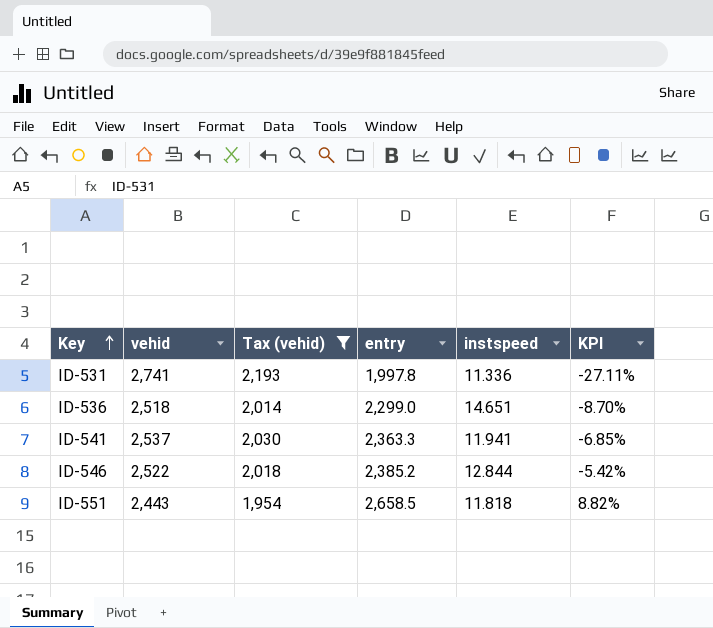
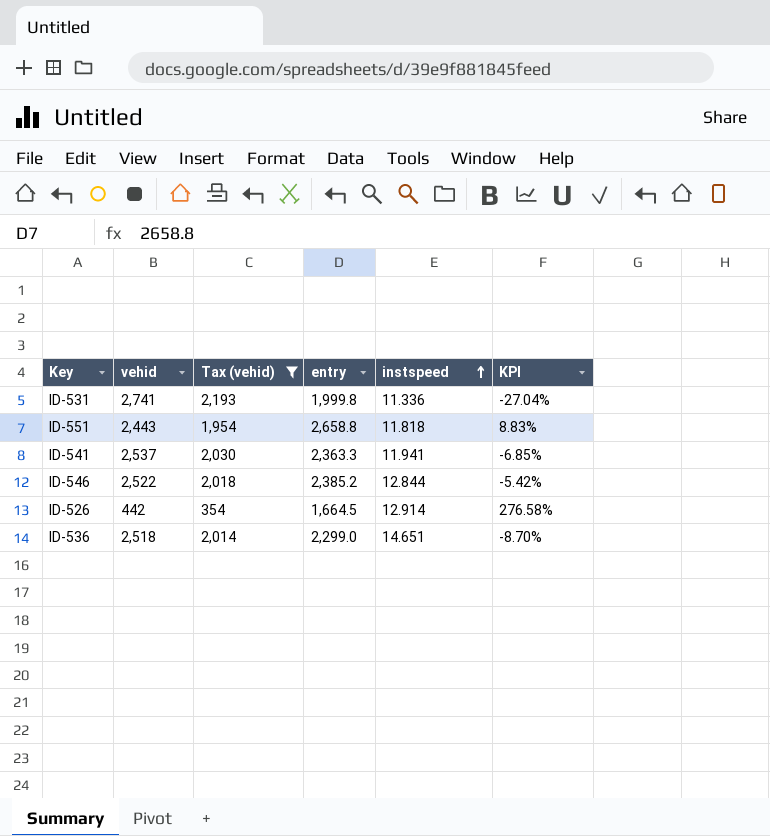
row order: Key ascending -> instspeed ascending
ID-531 | entry: 1,997.8 -> 1,999.8
ID-531 | KPI: -27.11% -> -27.04%
ID-551 | entry: 2,658.5 -> 2,658.8
ID-551 | KPI: 8.82% -> 8.83%
row ID-526: none -> 442 | 354 | 1,664.5 | 12.914 | 276.58%

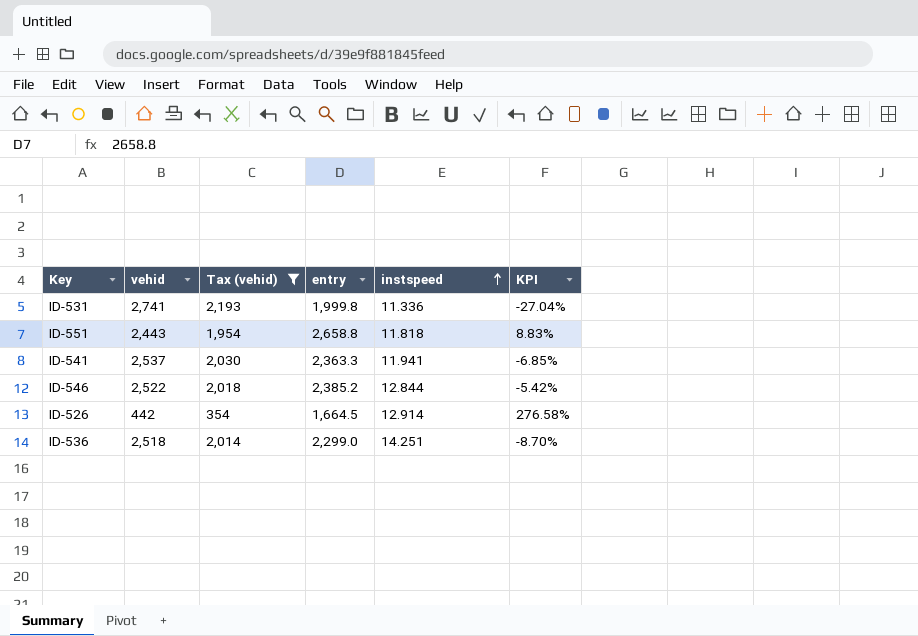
ID-536 | instspeed: 14.651 -> 14.251

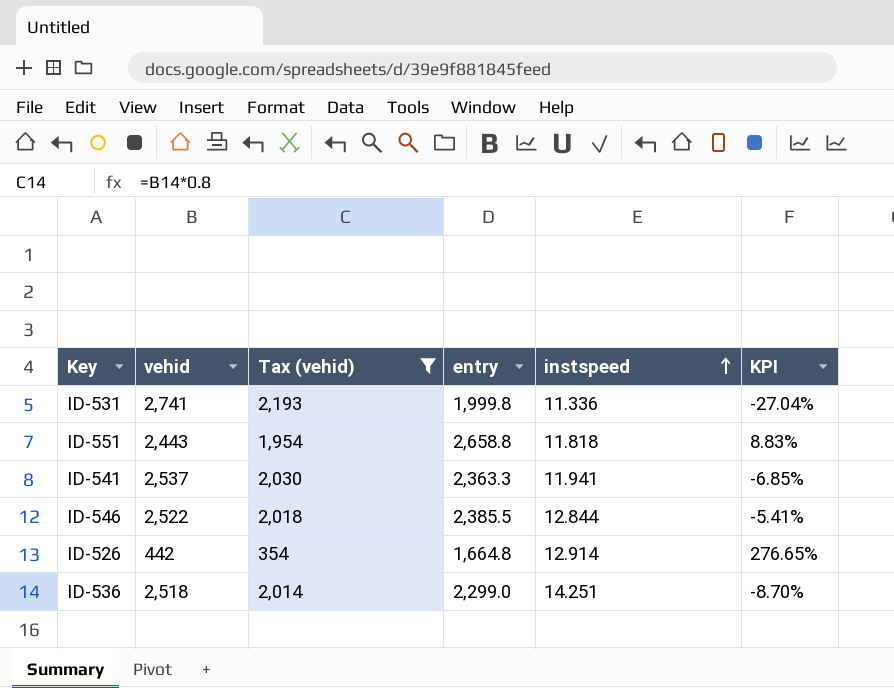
ID-546 | entry: 2,385.2 -> 2,385.5
ID-546 | KPI: -5.42% -> -5.41%
ID-526 | entry: 1,664.5 -> 1,664.8
ID-526 | KPI: 276.58% -> 276.65%

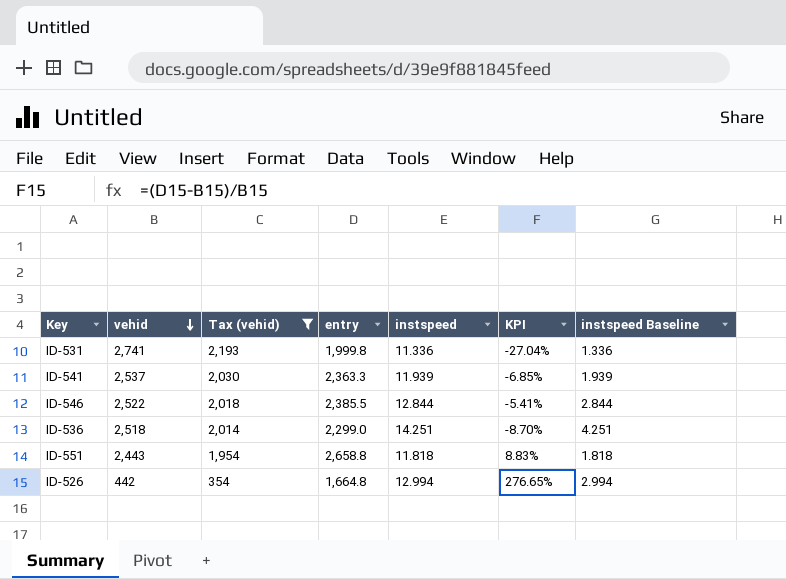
row order: instspeed ascending -> vehid descending
column instspeed Baseline | formula: none -> [instspeed] - 10
ID-541 | instspeed: 11.941 -> 11.939
ID-526 | instspeed: 12.914 -> 12.994

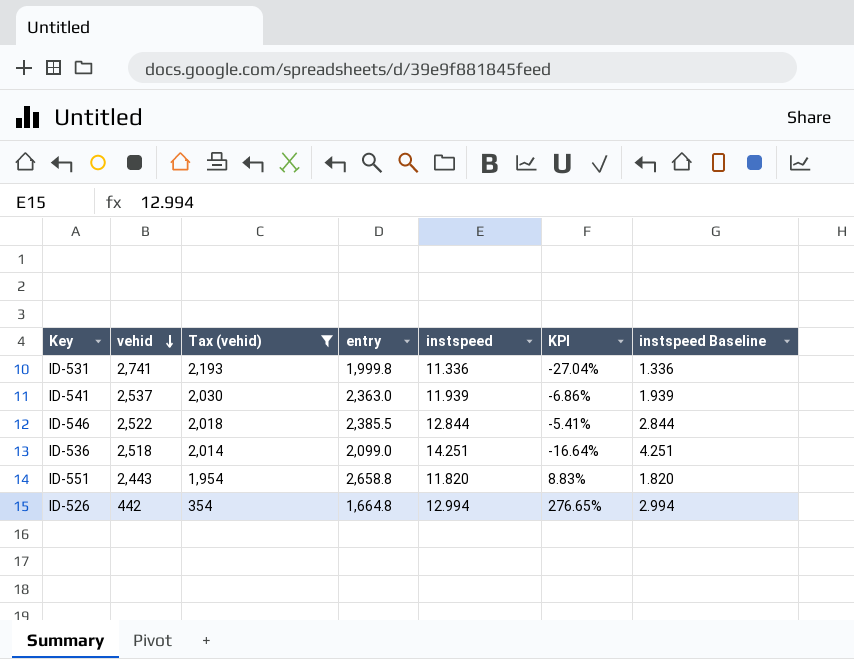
ID-541 | entry: 2,363.3 -> 2,363.0
ID-541 | KPI: -6.85% -> -6.86%
ID-536 | entry: 2,299.0 -> 2,099.0
ID-536 | KPI: -8.70% -> -16.64%
ID-551 | instspeed: 11.818 -> 11.820
ID-551 | instspeed Baseline: 1.818 -> 1.820

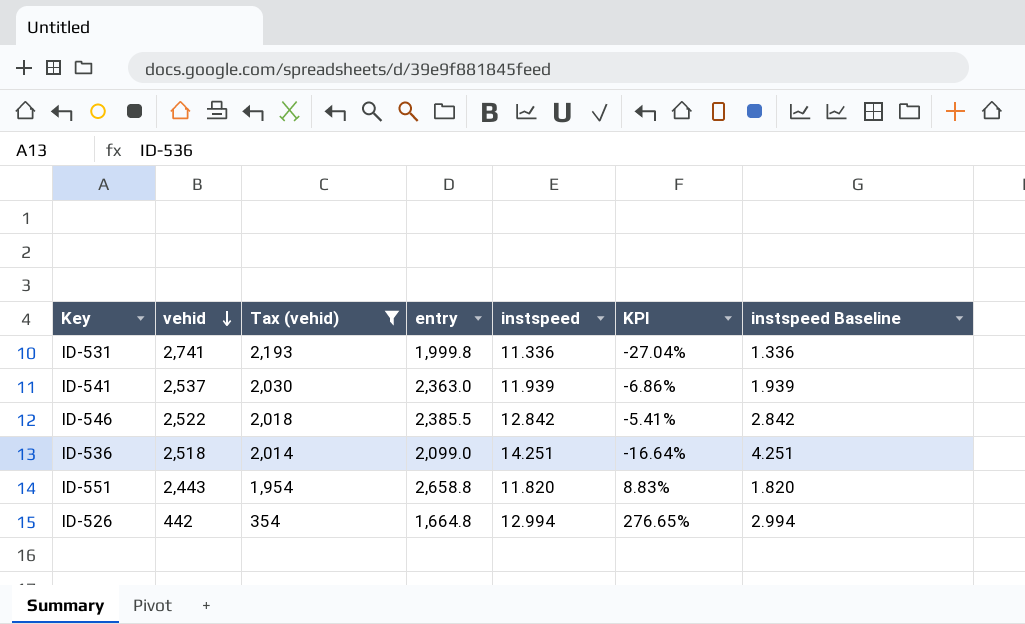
ID-546 | instspeed: 12.844 -> 12.842
ID-546 | instspeed Baseline: 2.844 -> 2.842

